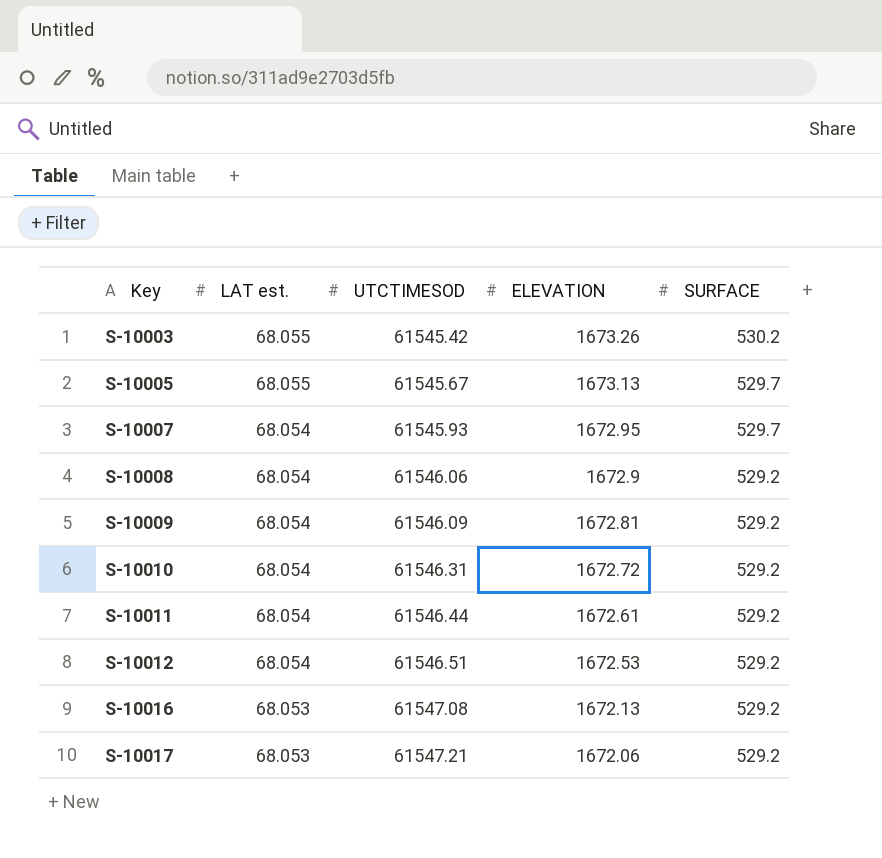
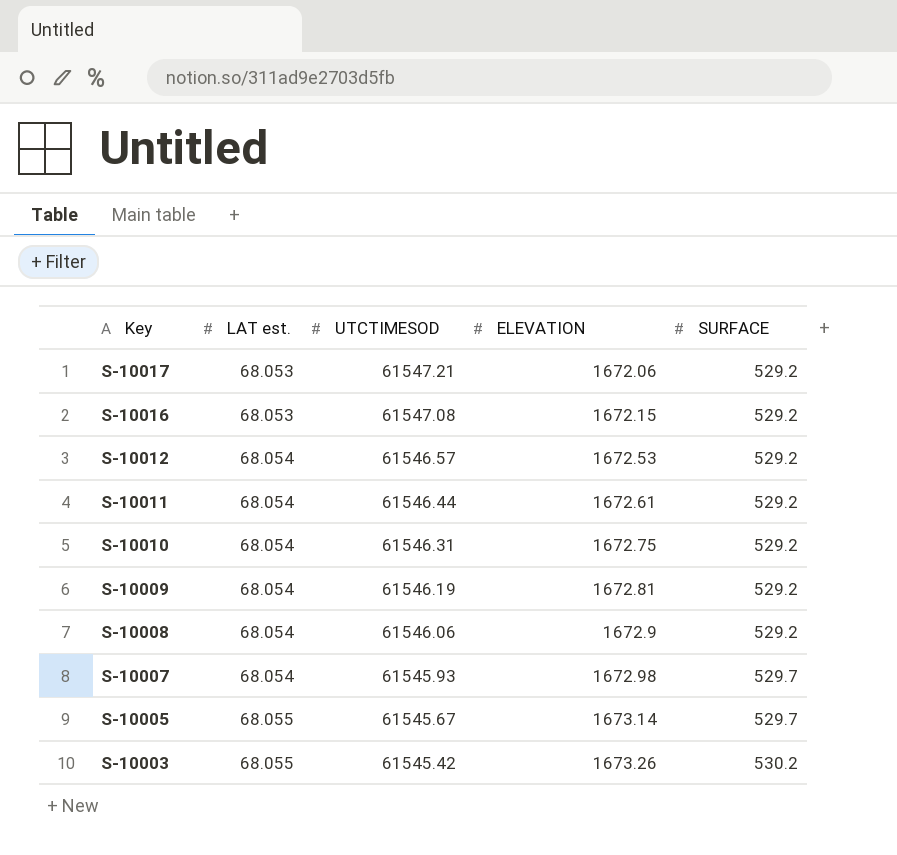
row order: Key ascending -> Key descending
S-10016 | ELEVATION: 1672.13 -> 1672.15
S-10012 | UTCTIMESOD: 61546.51 -> 61546.57
S-10010 | ELEVATION: 1672.72 -> 1672.75
S-10009 | UTCTIMESOD: 61546.09 -> 61546.19
S-10007 | ELEVATION: 1672.95 -> 1672.98
S-10005 | ELEVATION: 1673.13 -> 1673.14

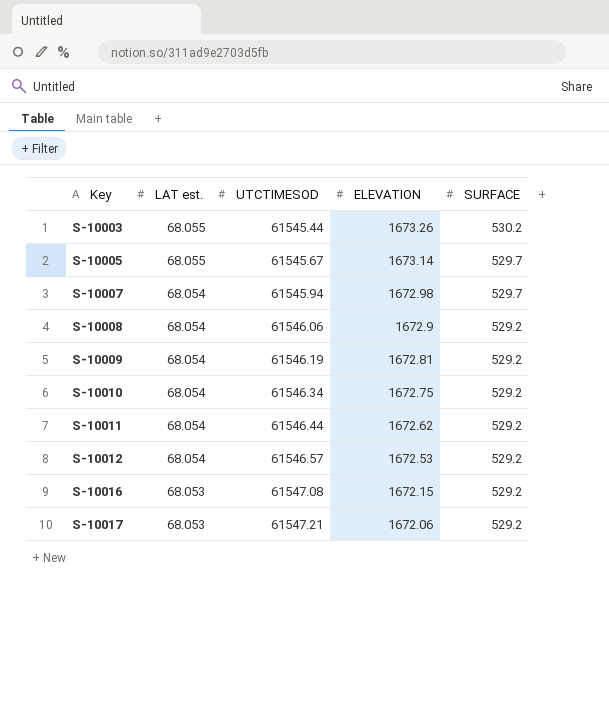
row order: Key descending -> Key ascending
S-10003 | UTCTIMESOD: 61545.42 -> 61545.44
S-10007 | UTCTIMESOD: 61545.93 -> 61545.94
S-10010 | UTCTIMESOD: 61546.31 -> 61546.34
S-10011 | ELEVATION: 1672.61 -> 1672.62

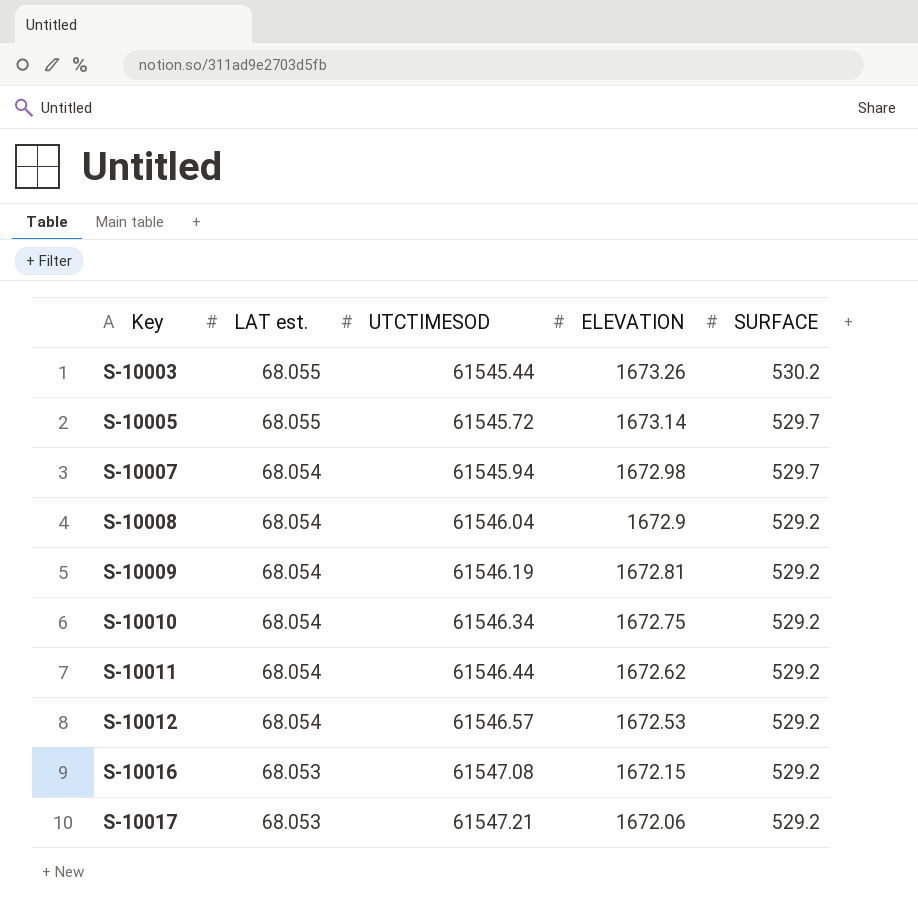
S-10005 | UTCTIMESOD: 61545.67 -> 61545.72
S-10008 | UTCTIMESOD: 61546.06 -> 61546.04

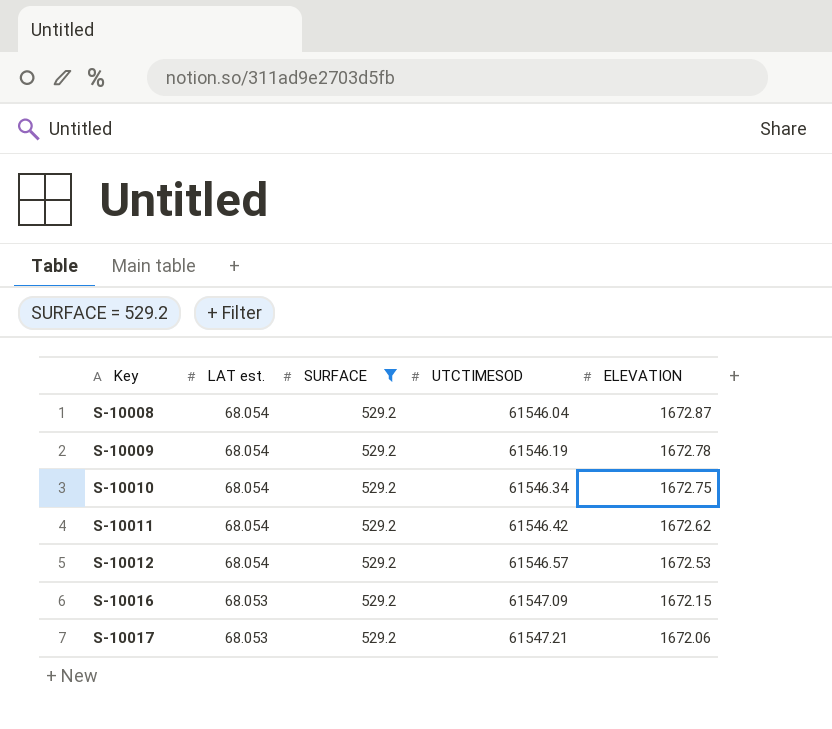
filter: none -> SURFACE = 529.2
column SURFACE | position: 5 -> 3
S-10008 | ELEVATION: 1672.9 -> 1672.87
S-10009 | ELEVATION: 1672.81 -> 1672.78
S-10011 | UTCTIMESOD: 61546.44 -> 61546.42
S-10016 | UTCTIMESOD: 61547.08 -> 61547.09

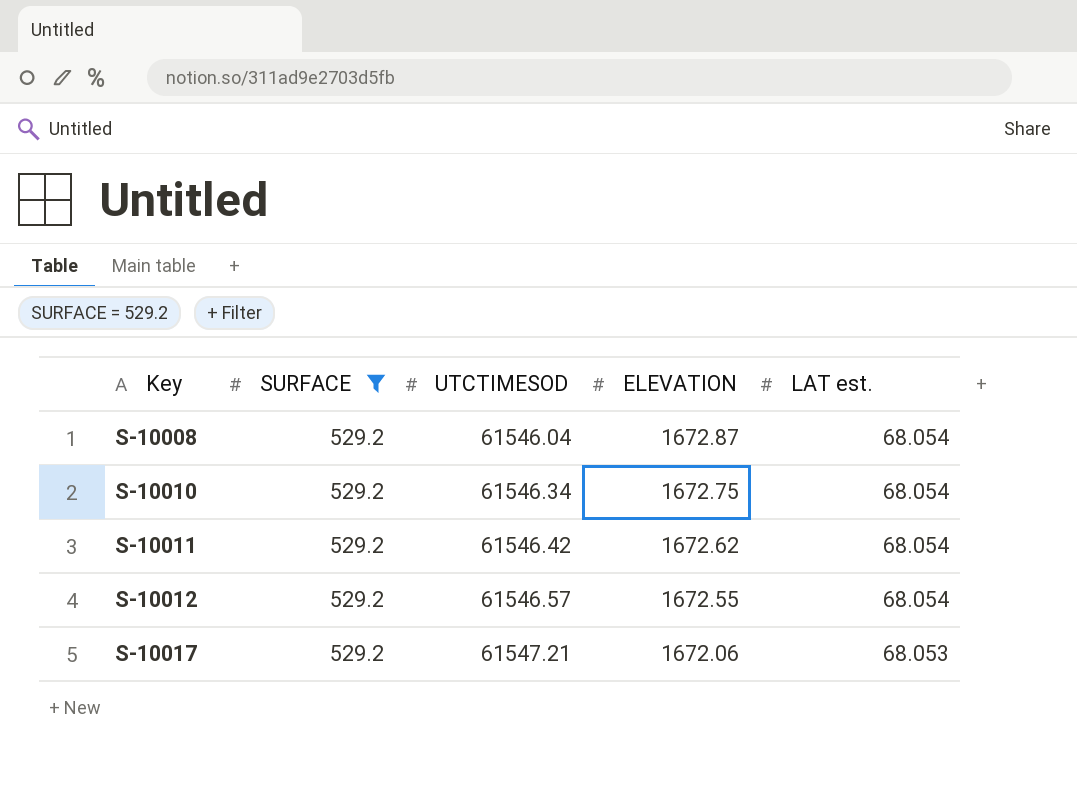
column LAT est. | position: 2 -> 5
row S-10009: 68.054 | 529.2 | 61546.19 | 1672.78 -> none
row S-10016: 68.053 | 529.2 | 61547.09 | 1672.15 -> none
S-10012 | ELEVATION: 1672.53 -> 1672.55

